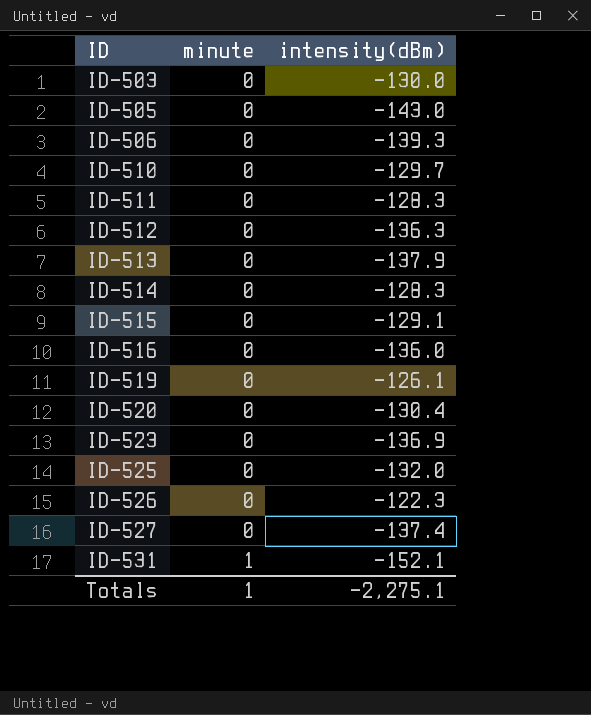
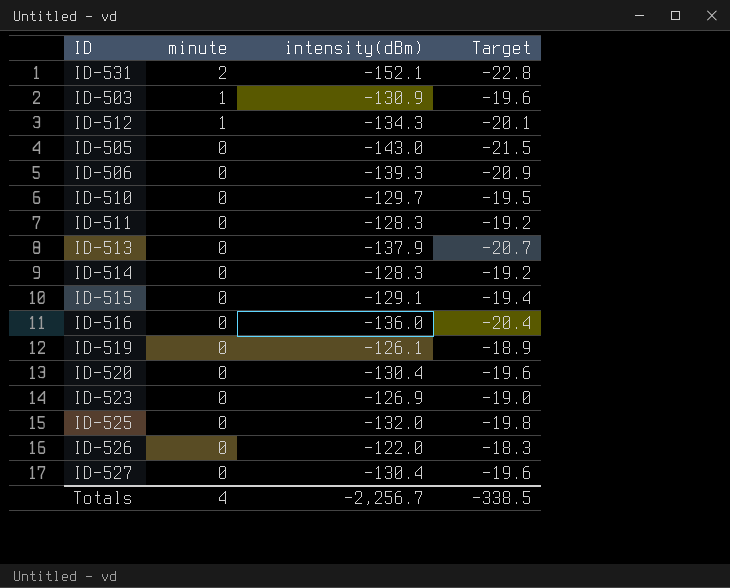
row order: ID ascending -> minute descending
column Target | formula: none -> [intensity(dBm)] * 0.15
ID-531 | minute: 1 -> 2
ID-503 | minute: 0 -> 1
ID-503 | intensity(dBm): -130.0 -> -130.9
ID-512 | minute: 0 -> 1
ID-512 | intensity(dBm): -136.3 -> -134.3
ID-523 | intensity(dBm): -136.9 -> -126.9
ID-526 | intensity(dBm): -122.3 -> -122.0
ID-527 | intensity(dBm): -137.4 -> -130.4
Totals | minute: 1 -> 4
Totals | intensity(dBm): -2,275.1 -> -2,256.7

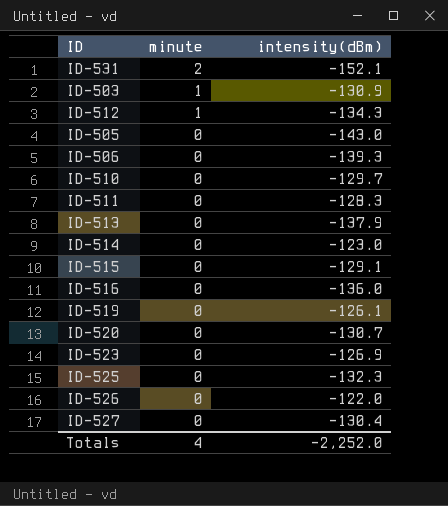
column Target | formula: [intensity(dBm)] * 0.15 -> none
ID-514 | intensity(dBm): -128.3 -> -123.0
ID-520 | intensity(dBm): -130.4 -> -130.7
ID-525 | intensity(dBm): -132.0 -> -132.3
Totals | intensity(dBm): -2,256.7 -> -2,252.0

